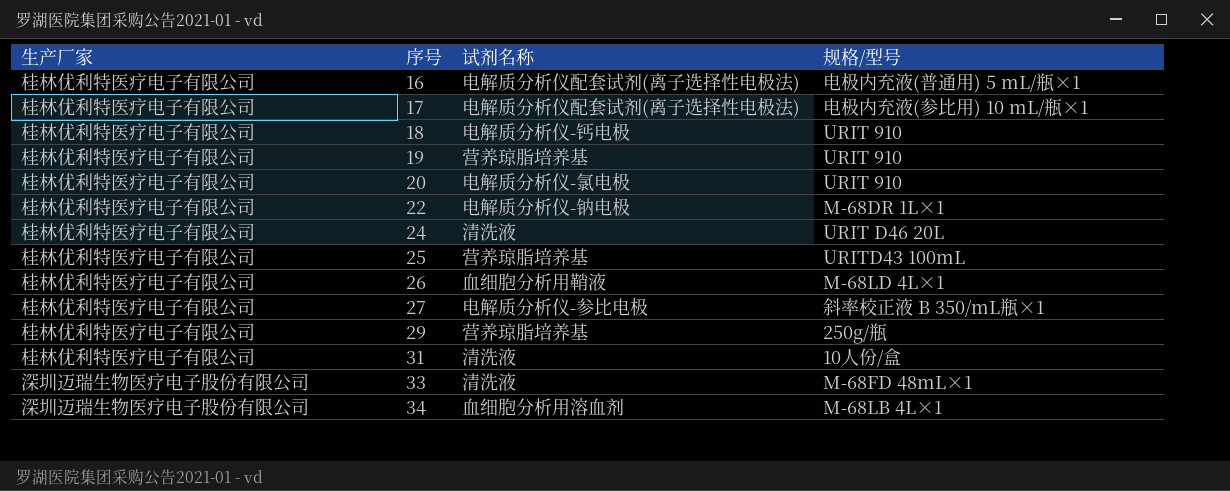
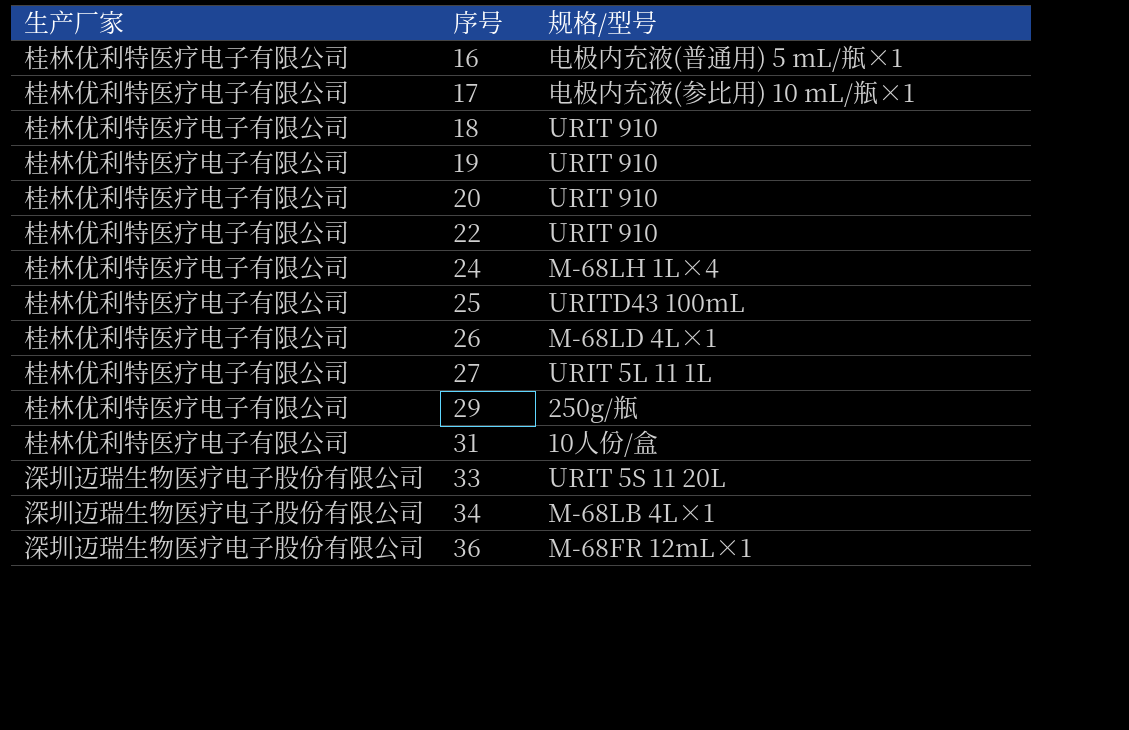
column 试剂名称 | position: 3 -> none
22 | 规格/型号: M-68DR 1L×1 -> URIT 910
24 | 规格/型号: URIT D46 20L -> M-68LH 1L×4
27 | 规格/型号: 斜率校正液 B 350/mL瓶×1 -> URIT 5L 11 1L
33 | 规格/型号: M-68FD 48mL×1 -> URIT 5S 11 20L
row 36: none -> 深圳迈瑞生物医疗电子股份有限公司 | M-68FR 12mL×1

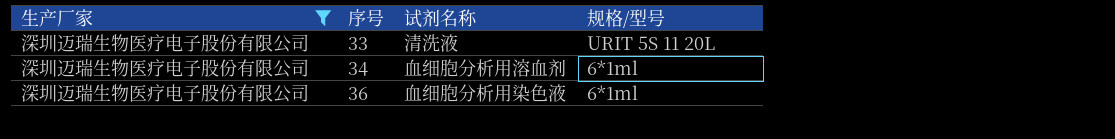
filter: none -> 生产厂家 = 深圳迈瑞生物医疗电子股份有限公司
column 试剂名称 | position: none -> 3
34 | 规格/型号: M-68LB 4L×1 -> 6*1ml
36 | 规格/型号: M-68FR 12mL×1 -> 6*1ml

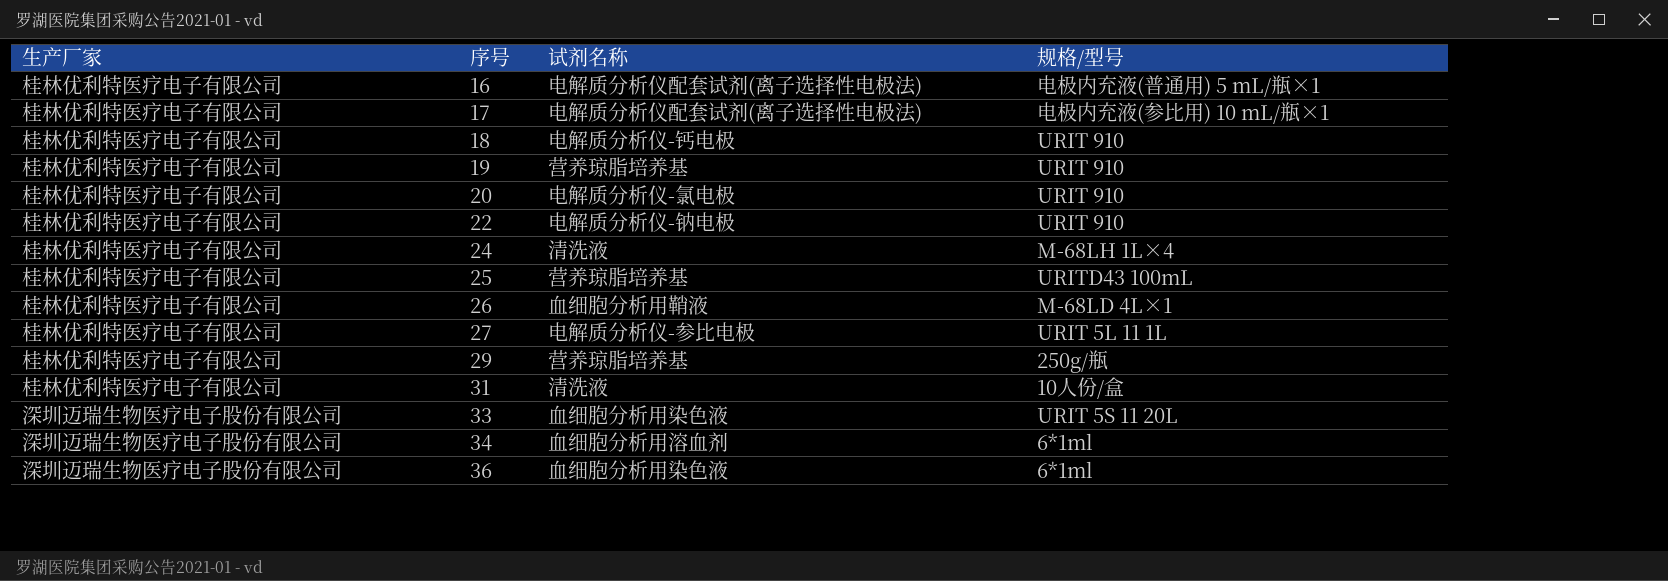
filter: 生产厂家 = 深圳迈瑞生物医疗电子股份有限公司 -> none
33 | 试剂名称: 清洗液 -> 血细胞分析用染色液

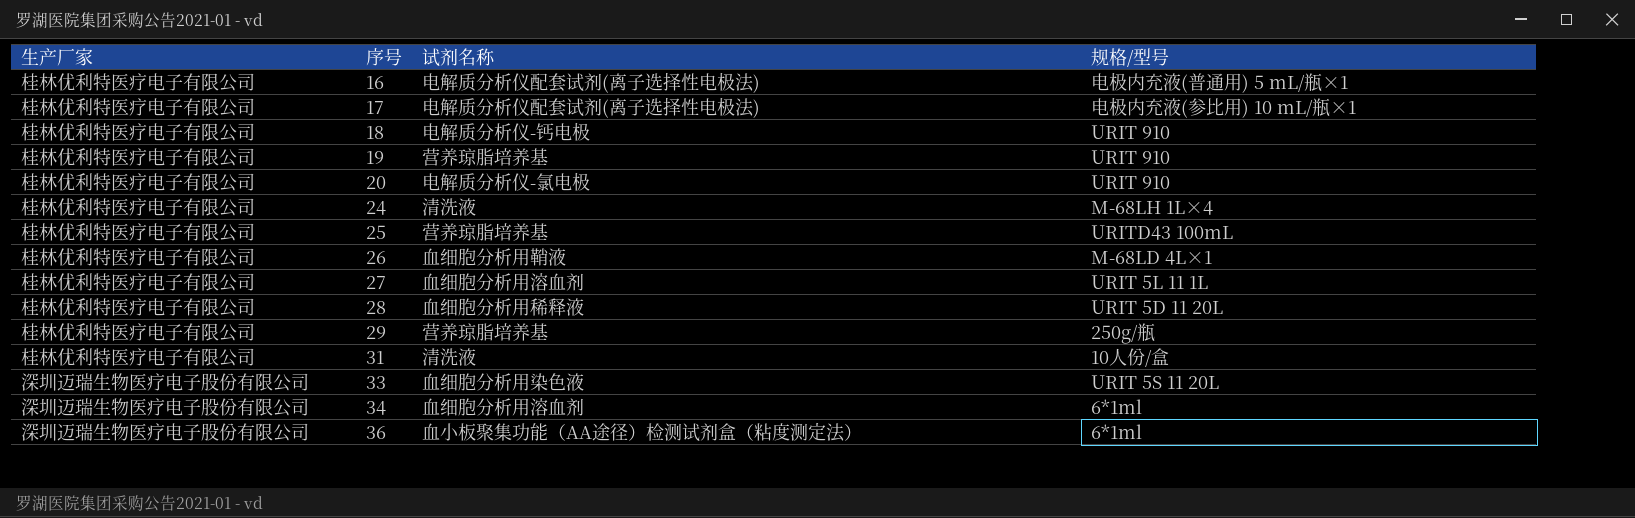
row 22: 桂林优利特医疗电子有限公司 | 电解质分析仪-钠电极 | URIT 910 -> none
27 | 试剂名称: 电解质分析仪-参比电极 -> 血细胞分析用溶血剂
row 28: none -> 桂林优利特医疗电子有限公司 | 血细胞分析用稀释液 | URIT 5D 11 20L
36 | 试剂名称: 血细胞分析用染色液 -> 血小板聚集功能（AA途径）检测试剂盒（粘度测定法）

